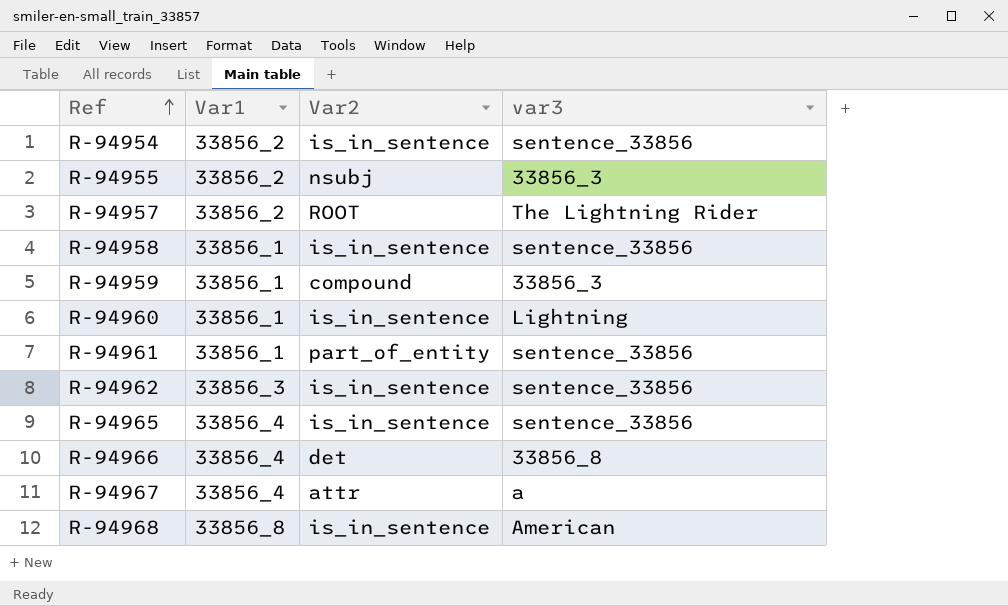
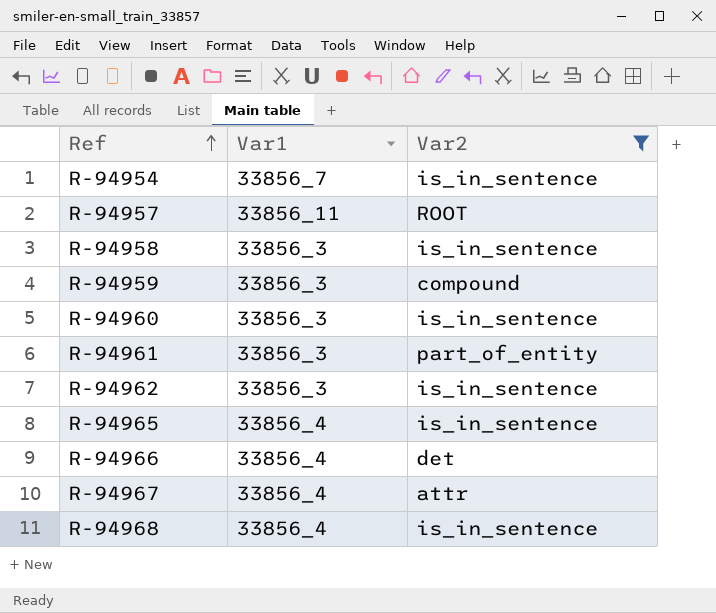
filter: none -> Var2 != nsubj
column var3 | position: 4 -> none
R-94954 | Var1: 33856_2 -> 33856_7
R-94957 | Var1: 33856_2 -> 33856_11
R-94958 | Var1: 33856_1 -> 33856_3
R-94959 | Var1: 33856_1 -> 33856_3
R-94960 | Var1: 33856_1 -> 33856_3
R-94961 | Var1: 33856_1 -> 33856_3
R-94968 | Var1: 33856_8 -> 33856_4

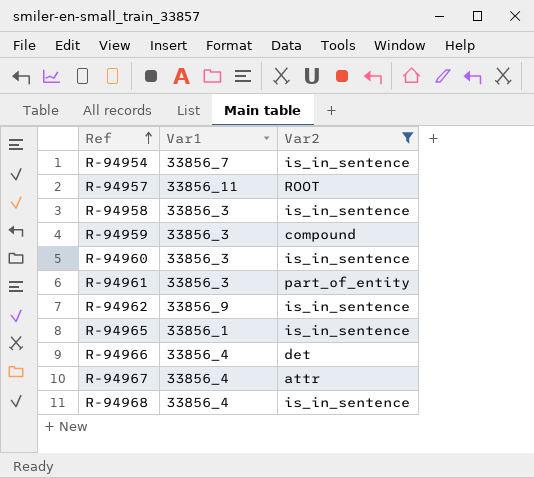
R-94962 | Var1: 33856_3 -> 33856_9
R-94965 | Var1: 33856_4 -> 33856_1

